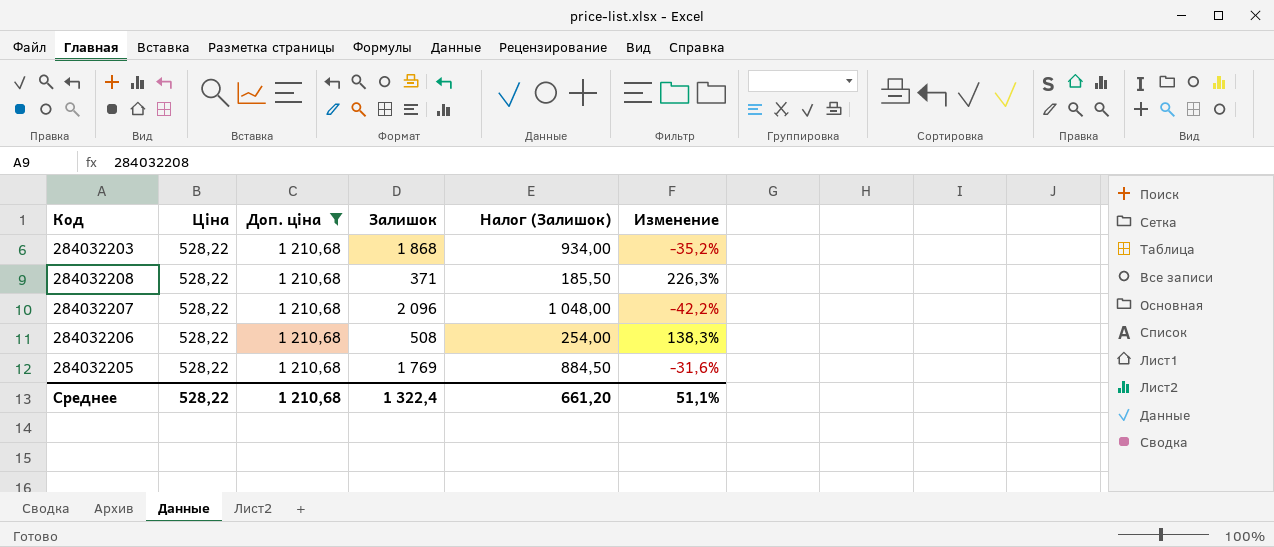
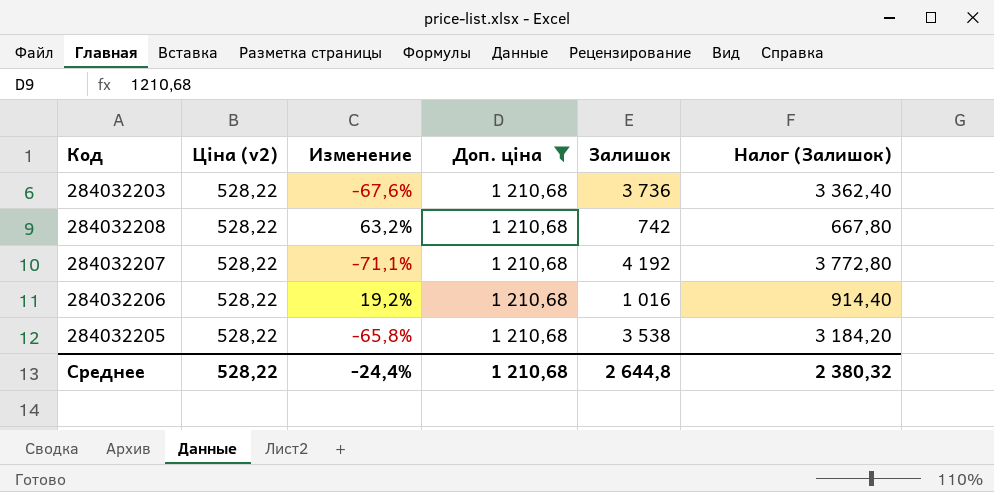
column name: Ціна -> Ціна (v2)
column Изменение | position: 6 -> 3
column Налог (Залишок) | formula: [Залишок] * 0,5 -> [Залишок] * 0,9
284032203 | Изменение: -35,2% -> -67,6%
284032203 | Залишок: 1 868 -> 3 736
284032208 | Изменение: 226,3% -> 63,2%
284032208 | Залишок: 371 -> 742
284032207 | Изменение: -42,2% -> -71,1%
284032207 | Залишок: 2 096 -> 4 192
284032206 | Изменение: 138,3% -> 19,2%
284032206 | Залишок: 508 -> 1 016
284032205 | Изменение: -31,6% -> -65,8%
284032205 | Залишок: 1 769 -> 3 538
Среднее | Изменение: 51,1% -> -24,4%
Среднее | Залишок: 1 322,4 -> 2 644,8
Среднее | Налог (Залишок): 661,20 -> 2 380,32

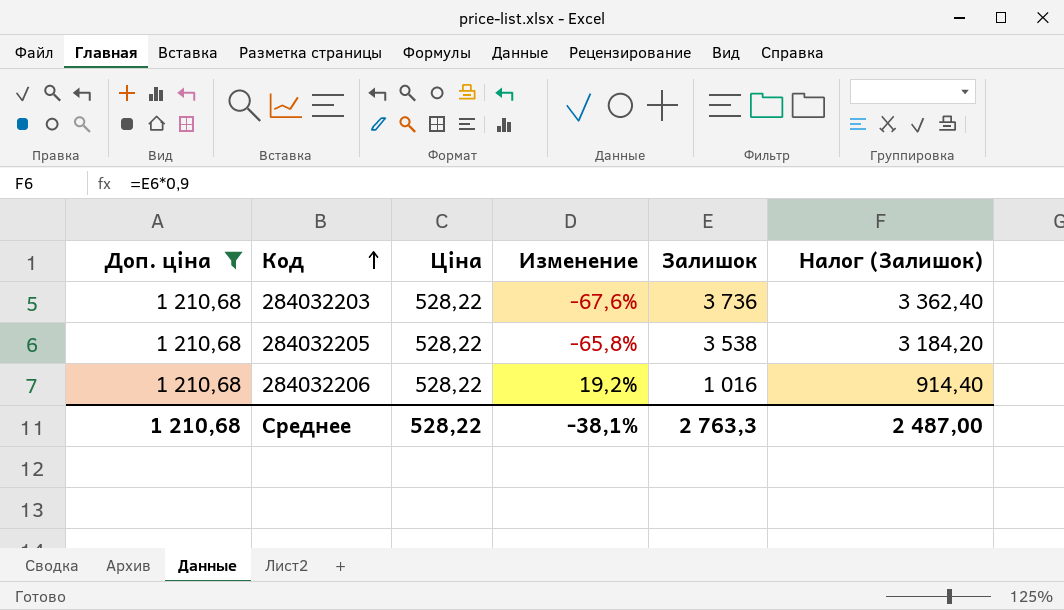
row order: none -> Код ascending
column Доп. ціна | position: 4 -> 1
column name: Ціна (v2) -> Ціна
row 284032208: 528,22 | 63,2% | 1 210,68 | 742 | 667,80 -> none
row 284032207: 528,22 | -71,1% | 1 210,68 | 4 192 | 3 772,80 -> none
Среднее | Изменение: -24,4% -> -38,1%
Среднее | Залишок: 2 644,8 -> 2 763,3
Среднее | Налог (Залишок): 2 380,32 -> 2 487,00

